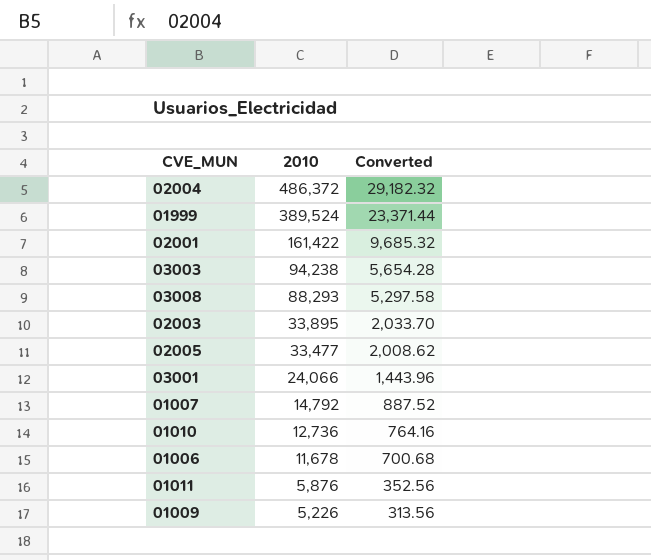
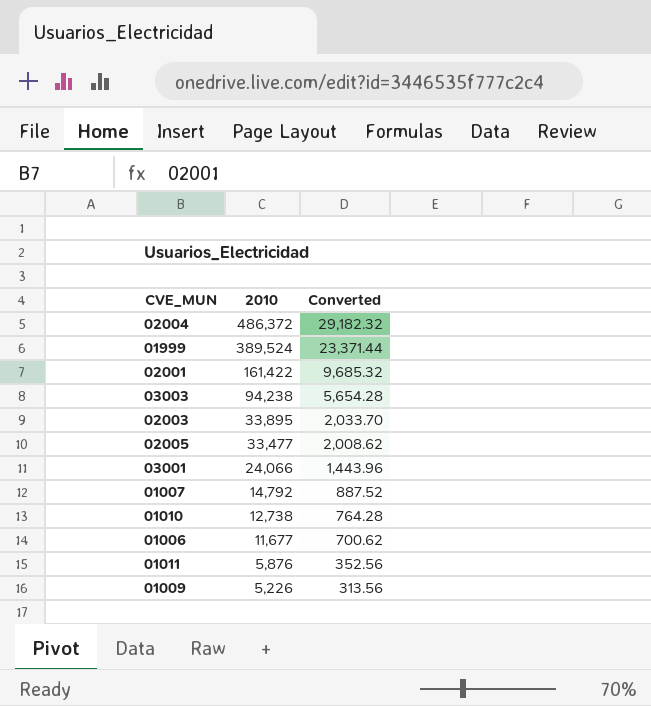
row 03008: 88,293 | 5,297.58 -> none
01010 | 2010: 12,736 -> 12,738
01010 | Converted: 764.16 -> 764.28
01006 | 2010: 11,678 -> 11,677
01006 | Converted: 700.68 -> 700.62

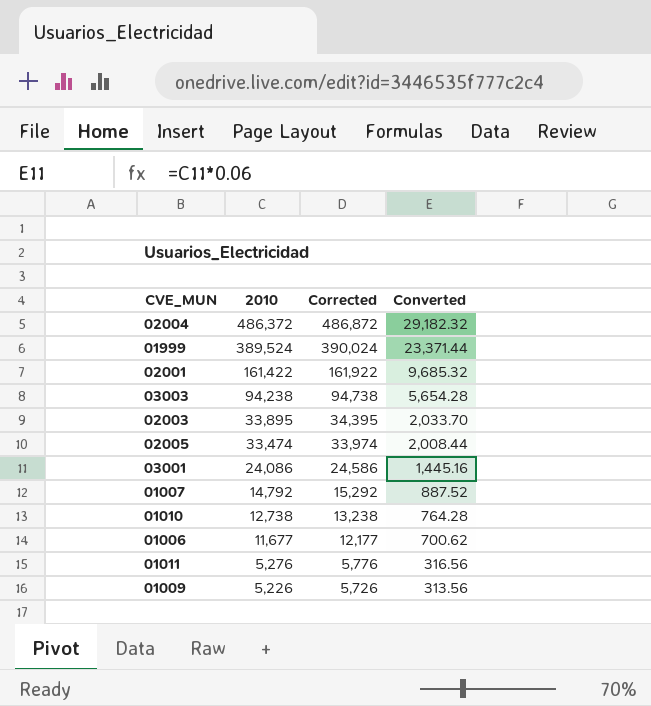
column Corrected | formula: none -> [2010] + 500
02005 | 2010: 33,477 -> 33,474
02005 | Converted: 2,008.62 -> 2,008.44
03001 | 2010: 24,066 -> 24,086
03001 | Converted: 1,443.96 -> 1,445.16
01011 | 2010: 5,876 -> 5,276
01011 | Converted: 352.56 -> 316.56

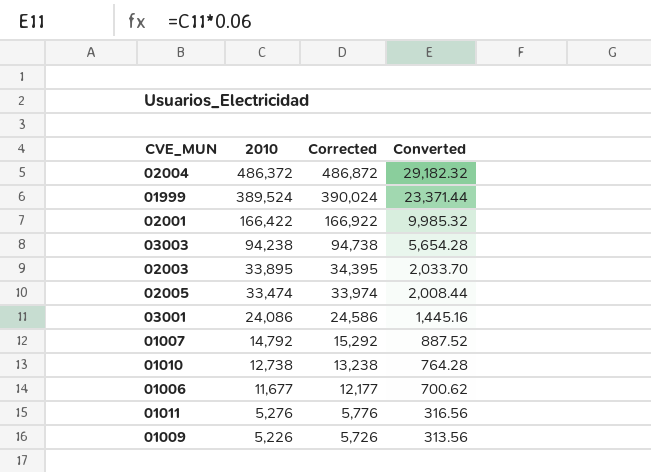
02001 | 2010: 161,422 -> 166,422
02001 | Corrected: 161,922 -> 166,922
02001 | Converted: 9,685.32 -> 9,985.32

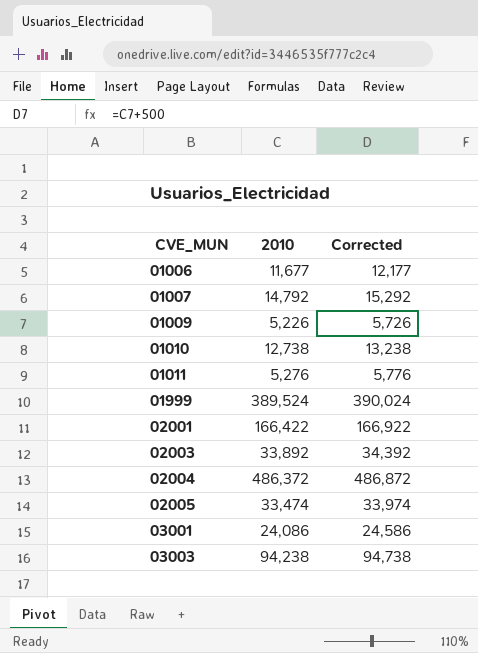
row order: 2010 descending -> CVE_MUN ascending
column Converted | formula: [2010] * 0.06 -> none
02003 | 2010: 33,895 -> 33,892
02003 | Corrected: 34,395 -> 34,392

